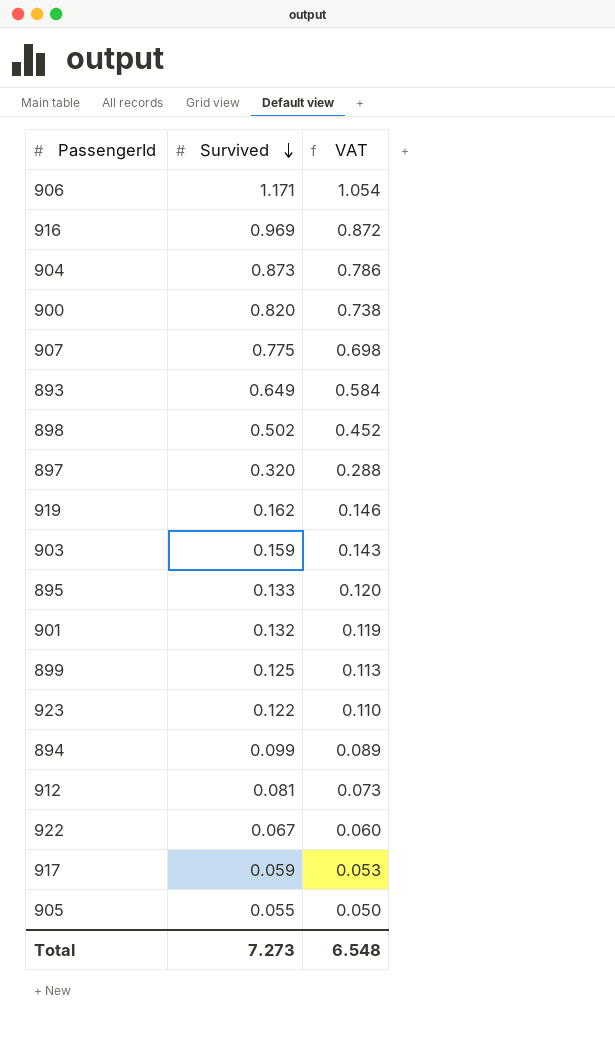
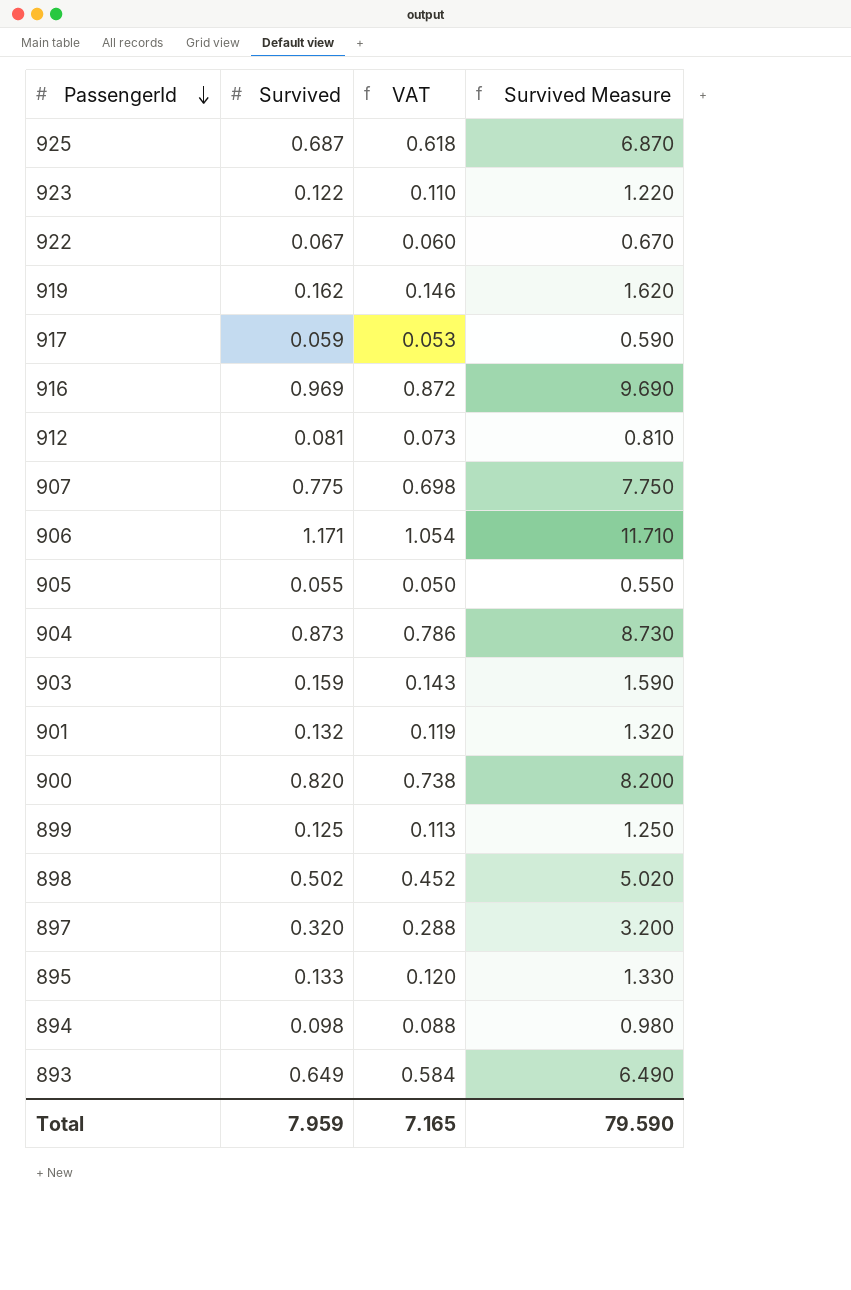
row order: Survived descending -> PassengerId descending
column Survived Measure | formula: none -> [Survived] * 10
row 925: none -> 0.687 | 0.618 | 6.870
894 | Survived: 0.099 -> 0.098
894 | VAT: 0.089 -> 0.088
Total | Survived: 7.273 -> 7.959
Total | VAT: 6.548 -> 7.165

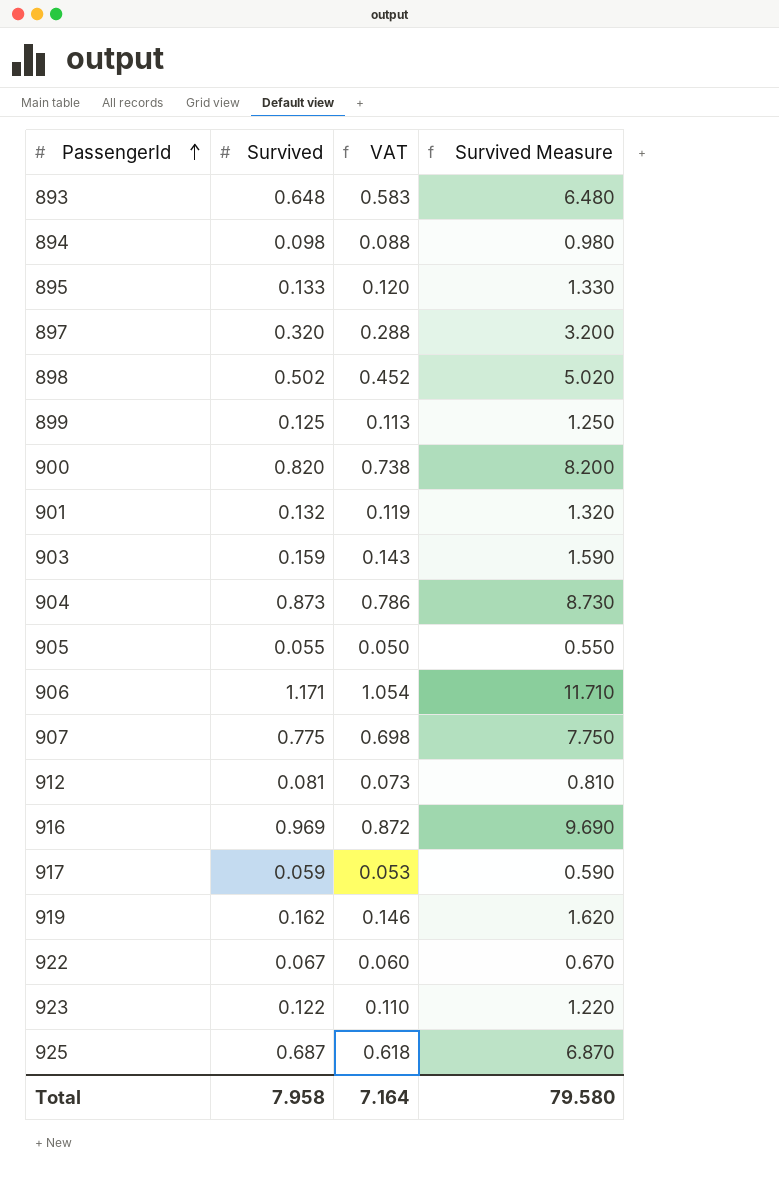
row order: PassengerId descending -> PassengerId ascending
893 | Survived: 0.649 -> 0.648
893 | VAT: 0.584 -> 0.583
893 | Survived Measure: 6.490 -> 6.480
Total | Survived: 7.959 -> 7.958
Total | VAT: 7.165 -> 7.164
Total | Survived Measure: 79.590 -> 79.580

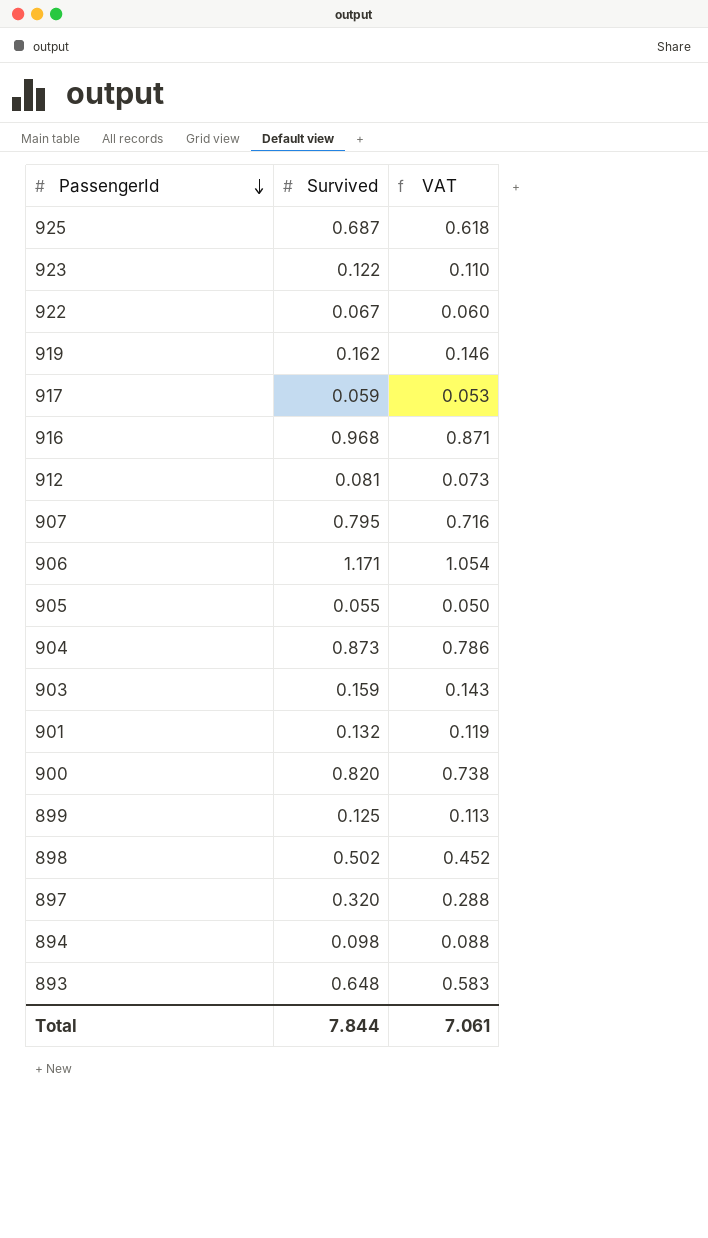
row order: PassengerId ascending -> PassengerId descending
column Survived Measure | formula: [Survived] * 10 -> none
row 895: 0.133 | 0.120 | 1.330 -> none
916 | Survived: 0.969 -> 0.968
916 | VAT: 0.872 -> 0.871
907 | Survived: 0.775 -> 0.795
907 | VAT: 0.698 -> 0.716
Total | Survived: 7.958 -> 7.844
Total | VAT: 7.164 -> 7.061

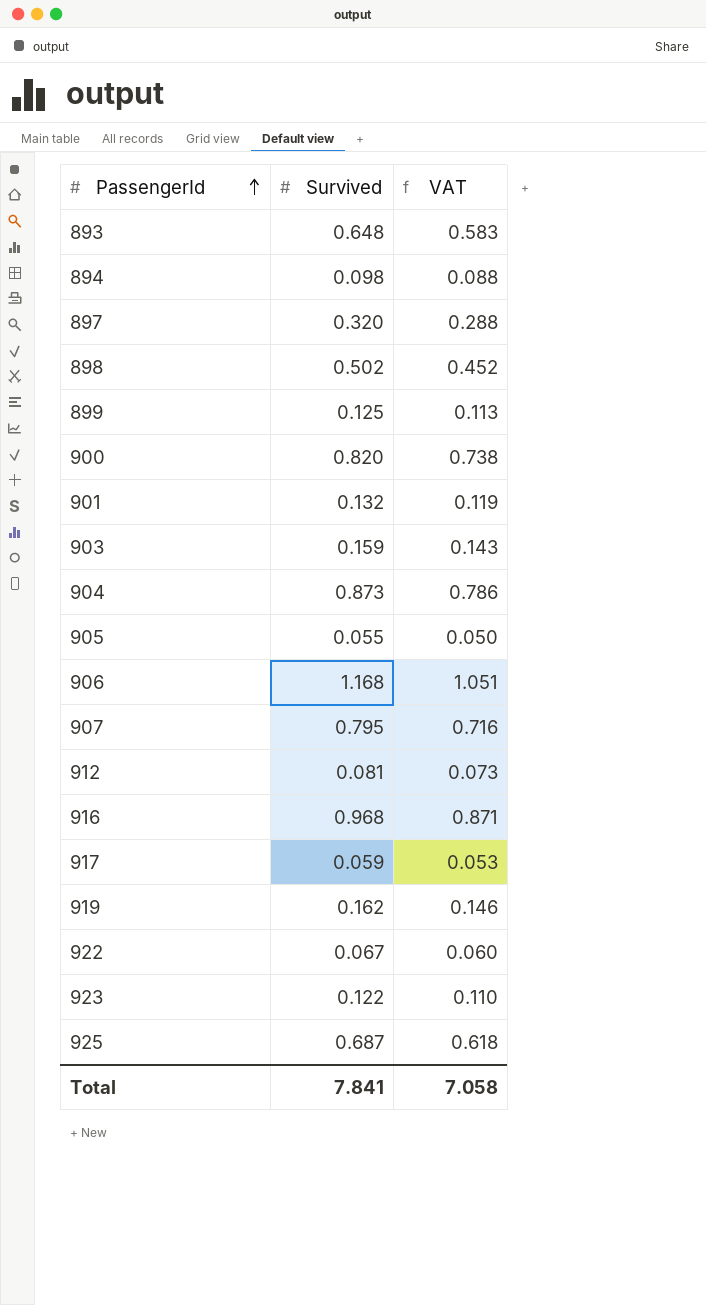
row order: PassengerId descending -> PassengerId ascending
906 | Survived: 1.171 -> 1.168
906 | VAT: 1.054 -> 1.051
Total | Survived: 7.844 -> 7.841
Total | VAT: 7.061 -> 7.058

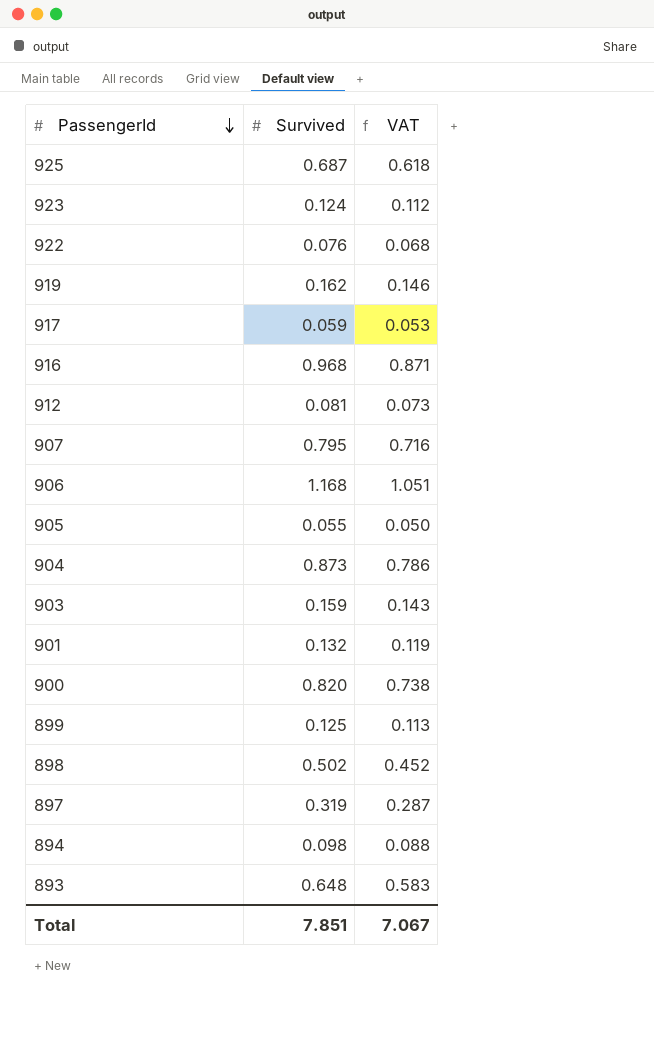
row order: PassengerId ascending -> PassengerId descending
923 | Survived: 0.122 -> 0.124
923 | VAT: 0.110 -> 0.112
922 | Survived: 0.067 -> 0.076
922 | VAT: 0.060 -> 0.068
897 | Survived: 0.320 -> 0.319
897 | VAT: 0.288 -> 0.287
Total | Survived: 7.841 -> 7.851
Total | VAT: 7.058 -> 7.067

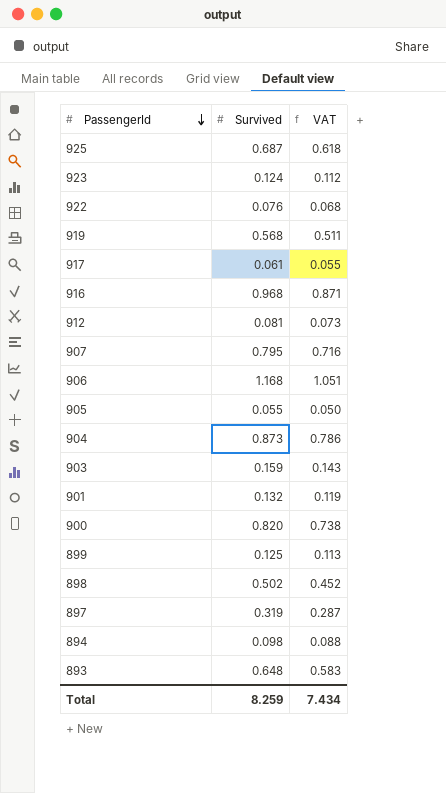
919 | Survived: 0.162 -> 0.568
919 | VAT: 0.146 -> 0.511
917 | Survived: 0.059 -> 0.061
917 | VAT: 0.053 -> 0.055
Total | Survived: 7.851 -> 8.259
Total | VAT: 7.067 -> 7.434

